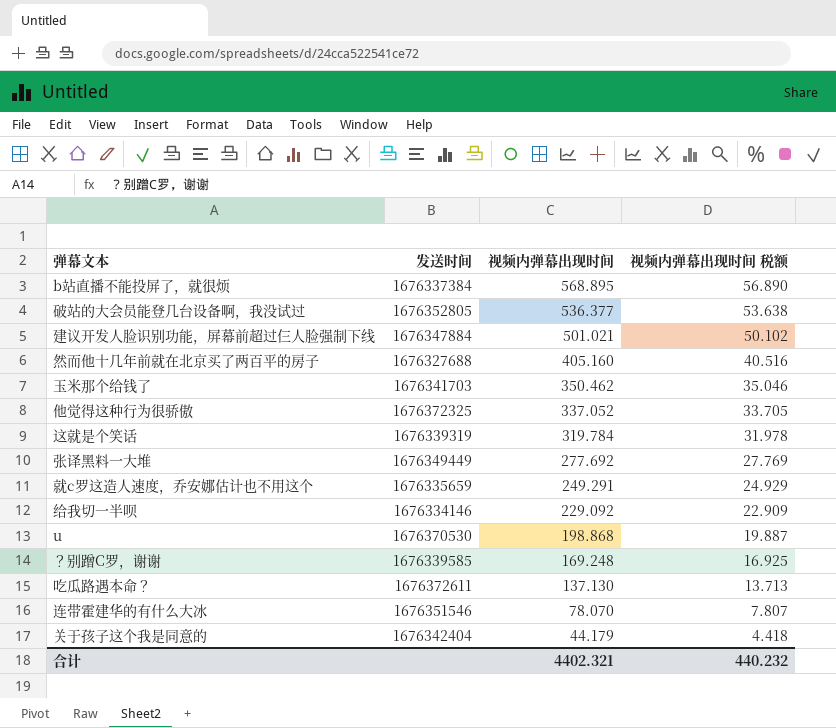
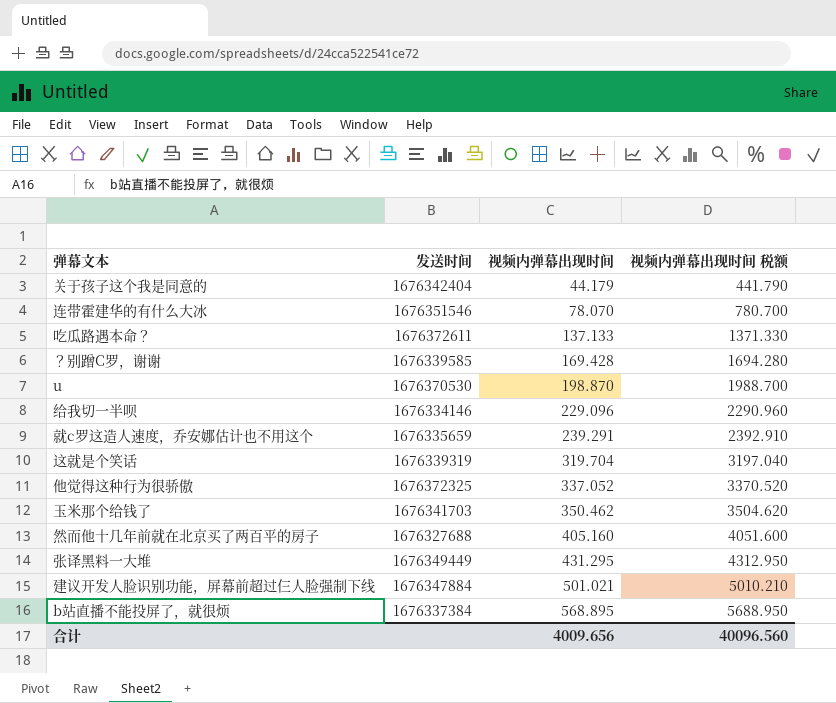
row order: 视频内弹幕出现时间 descending -> 视频内弹幕出现时间 ascending
column 视频内弹幕出现时间 税额 | formula: [视频内弹幕出现时间] * 0.1 -> [视频内弹幕出现时间] * 10
row 破站的大会员能登几台设备啊，我没试过: 1676352805 | 536.377 | 53.638 -> none
吃瓜路遇本命？ | 视频内弹幕出现时间: 137.130 -> 137.133
？别蹭C罗，谢谢 | 视频内弹幕出现时间: 169.248 -> 169.428
u | 视频内弹幕出现时间: 198.868 -> 198.870
给我切一半呗 | 视频内弹幕出现时间: 229.092 -> 229.096
就c罗这造人速度，乔安娜估计也不用这个 | 视频内弹幕出现时间: 249.291 -> 239.291
这就是个笑话 | 视频内弹幕出现时间: 319.784 -> 319.704
张译黑料一大堆 | 视频内弹幕出现时间: 277.692 -> 431.295
合计 | 视频内弹幕出现时间: 4402.321 -> 4009.656
合计 | 视频内弹幕出现时间 税额: 440.232 -> 40096.560

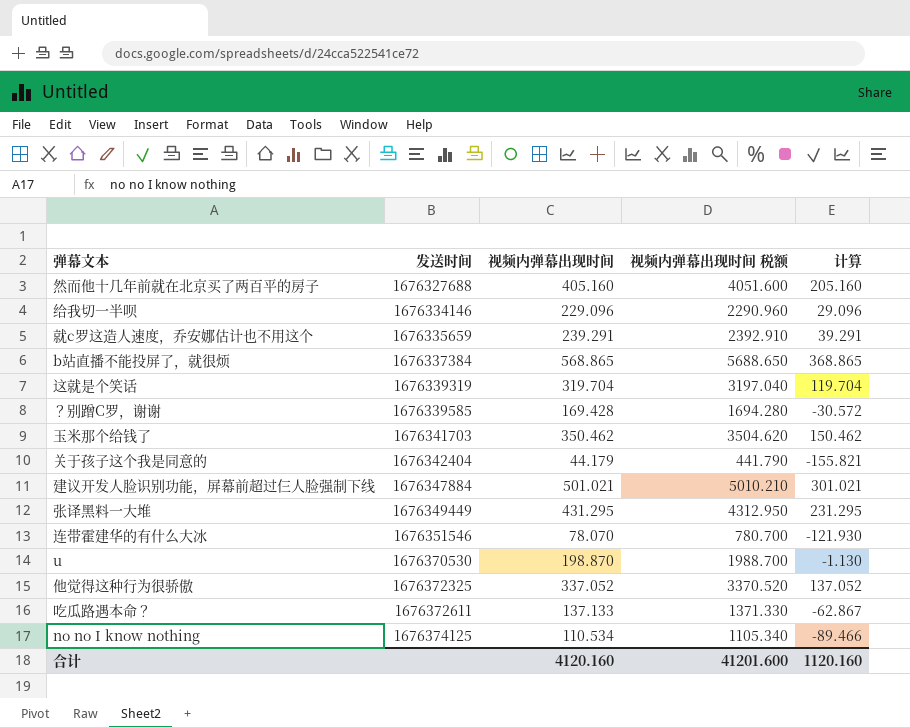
row order: 视频内弹幕出现时间 ascending -> 发送时间 ascending
column 计算 | formula: none -> [视频内弹幕出现时间] - 200
b站直播不能投屏了，就很烦 | 视频内弹幕出现时间: 568.895 -> 568.865
b站直播不能投屏了，就很烦 | 视频内弹幕出现时间 税额: 5688.950 -> 5688.650
row no no I know nothing: none -> 1676374125 | 110.534 | 1105.340 | -89.466
合计 | 视频内弹幕出现时间: 4009.656 -> 4120.160
合计 | 视频内弹幕出现时间 税额: 40096.560 -> 41201.600

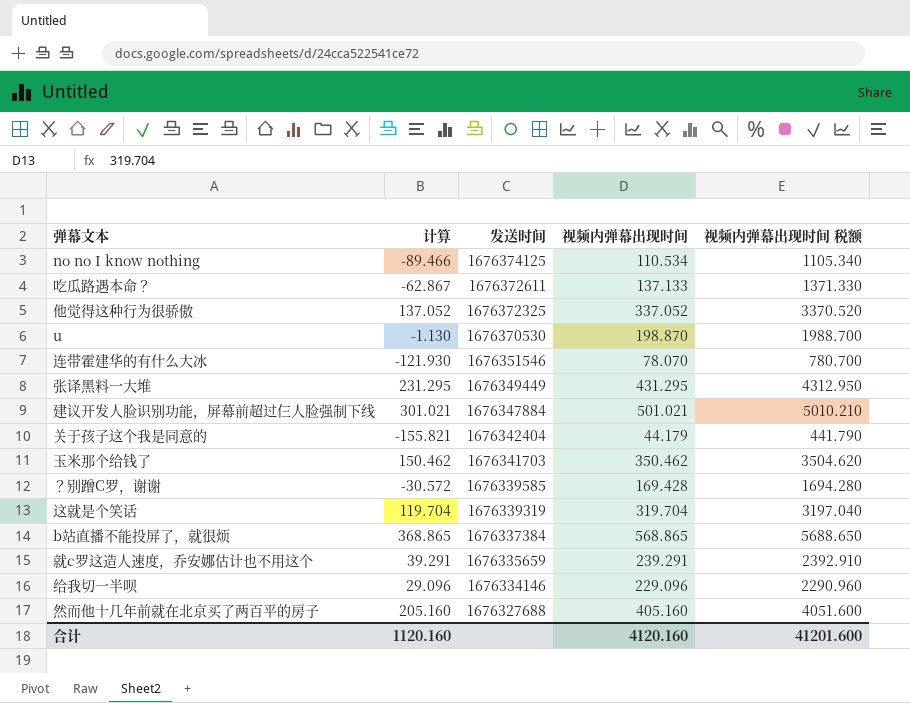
row order: 发送时间 ascending -> 发送时间 descending
column 计算 | position: 5 -> 2

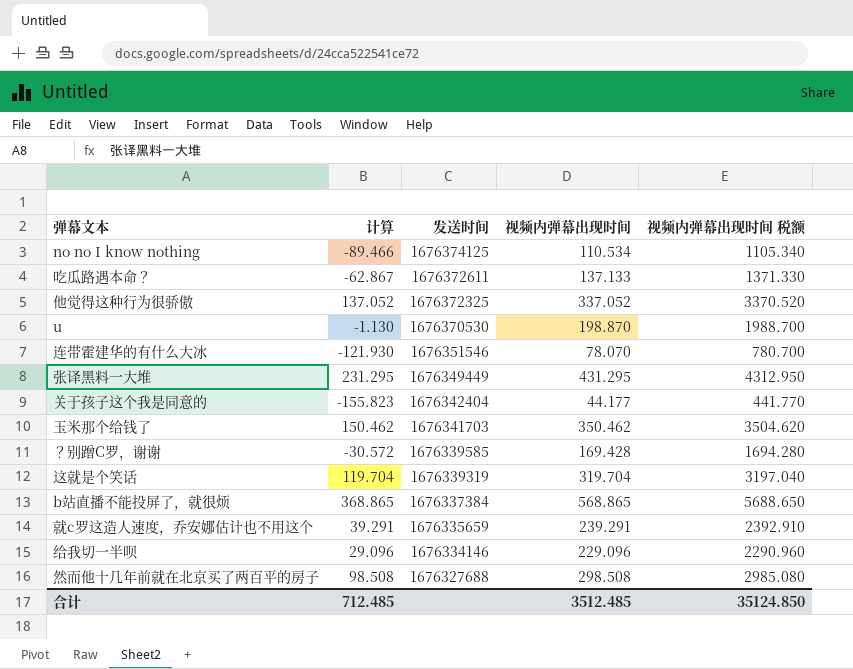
row 建议开发人脸识别功能，屏幕前超过仨人脸强制下线: 301.021 | 1676347884 | 501.021 | 5010.210 -> none
关于孩子这个我是同意的 | 计算: -155.821 -> -155.823
关于孩子这个我是同意的 | 视频内弹幕出现时间: 44.179 -> 44.177
关于孩子这个我是同意的 | 视频内弹幕出现时间 税额: 441.790 -> 441.770
然而他十几年前就在北京买了两百平的房子 | 计算: 205.160 -> 98.508
然而他十几年前就在北京买了两百平的房子 | 视频内弹幕出现时间: 405.160 -> 298.508
然而他十几年前就在北京买了两百平的房子 | 视频内弹幕出现时间 税额: 4051.600 -> 2985.080
合计 | 计算: 1120.160 -> 712.485
合计 | 视频内弹幕出现时间: 4120.160 -> 3512.485
合计 | 视频内弹幕出现时间 税额: 41201.600 -> 35124.850

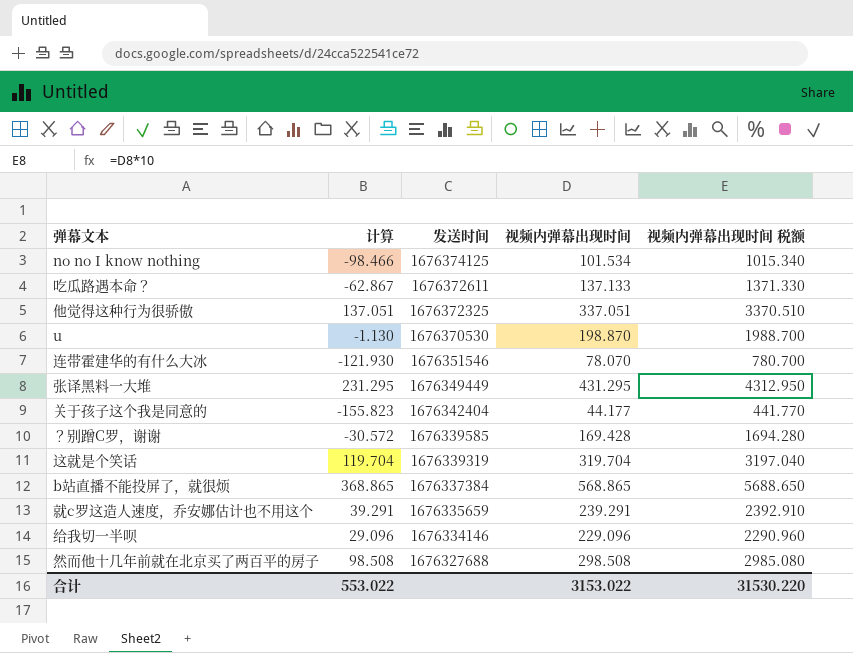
row 玉米那个给钱了: 150.462 | 1676341703 | 350.462 | 3504.620 -> none
no no I know nothing | 计算: -89.466 -> -98.466
no no I know nothing | 视频内弹幕出现时间: 110.534 -> 101.534
no no I know nothing | 视频内弹幕出现时间 税额: 1105.340 -> 1015.340
他觉得这种行为很骄傲 | 计算: 137.052 -> 137.051
他觉得这种行为很骄傲 | 视频内弹幕出现时间: 337.052 -> 337.051
他觉得这种行为很骄傲 | 视频内弹幕出现时间 税额: 3370.520 -> 3370.510
合计 | 计算: 712.485 -> 553.022
合计 | 视频内弹幕出现时间: 3512.485 -> 3153.022
合计 | 视频内弹幕出现时间 税额: 35124.850 -> 31530.220

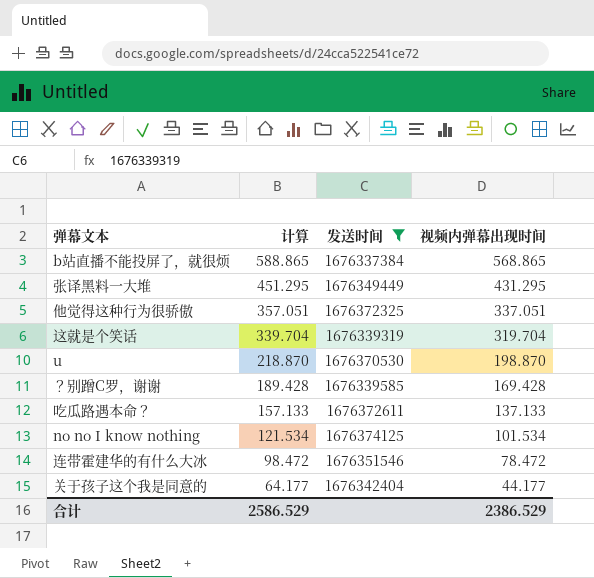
filter: none -> 发送时间 >= 1676337384
row order: 发送时间 descending -> 计算 descending
column 视频内弹幕出现时间 税额 | formula: [视频内弹幕出现时间] * 10 -> none
column 计算 | formula: [视频内弹幕出现时间] - 200 -> [视频内弹幕出现时间] + 20
连带霍建华的有什么大冰 | 视频内弹幕出现时间: 78.070 -> 78.472
合计 | 计算: 553.022 -> 2586.529
合计 | 视频内弹幕出现时间: 3153.022 -> 2386.529

